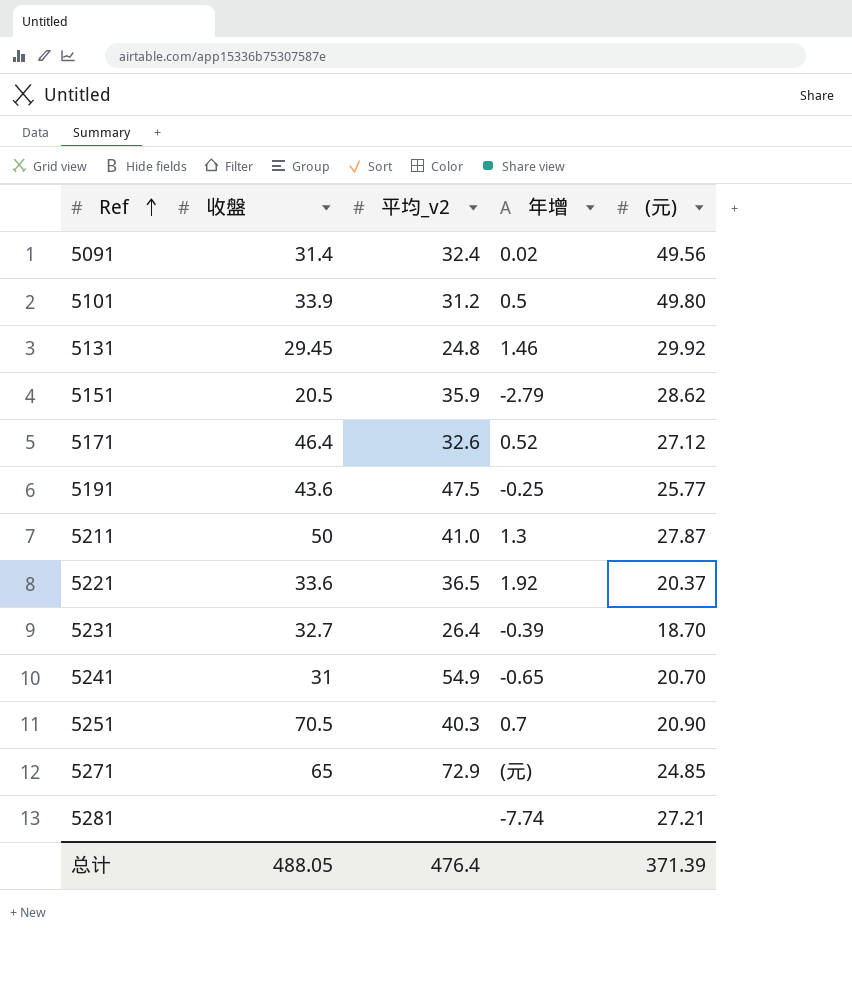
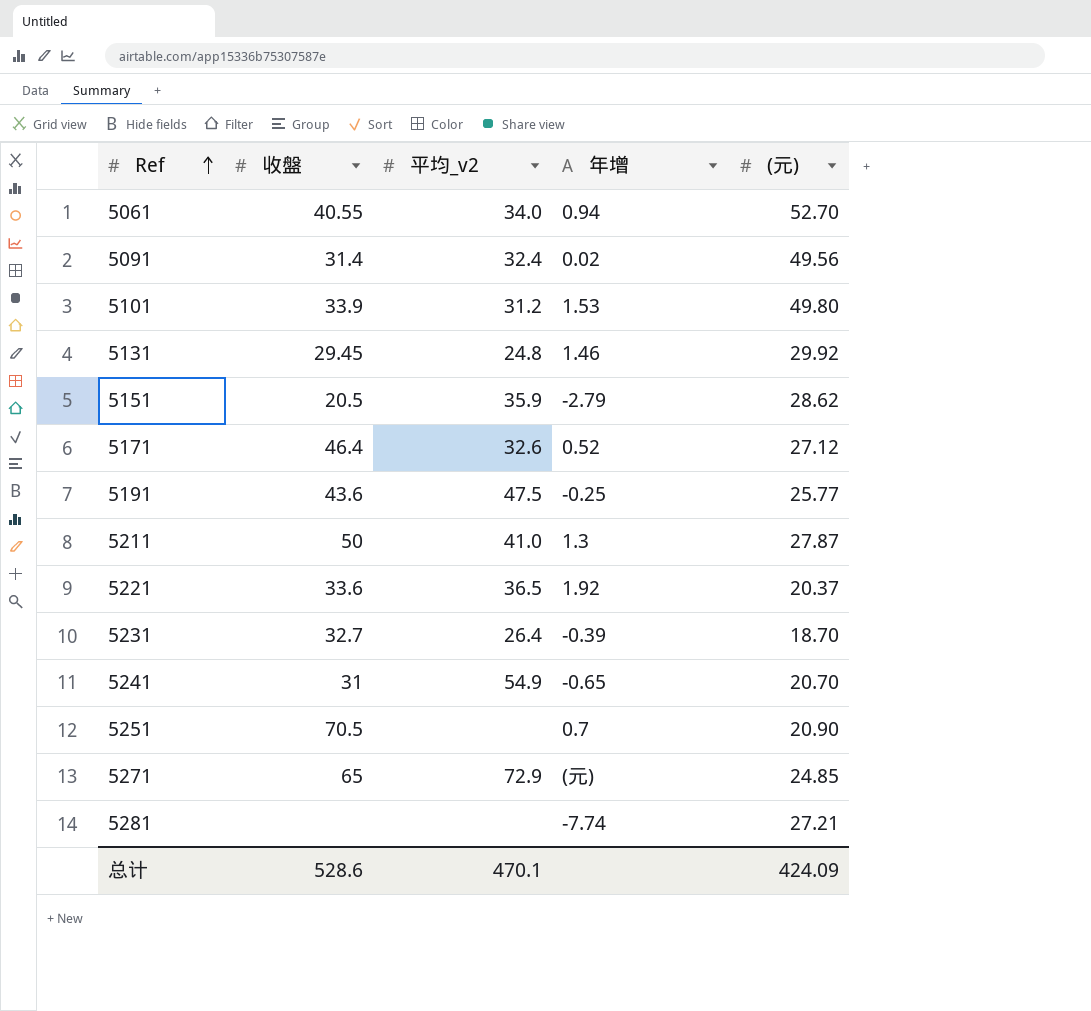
row 5061: none -> 40.55 | 34.0 | 0.94 | 52.70
5101 | 年增: 0.5 -> 1.53
5251 | 平均_v2: 40.3 -> none
总计 | 收盤: 488.05 -> 528.6
总计 | 平均_v2: 476.4 -> 470.1
总计 | (元): 371.39 -> 424.09

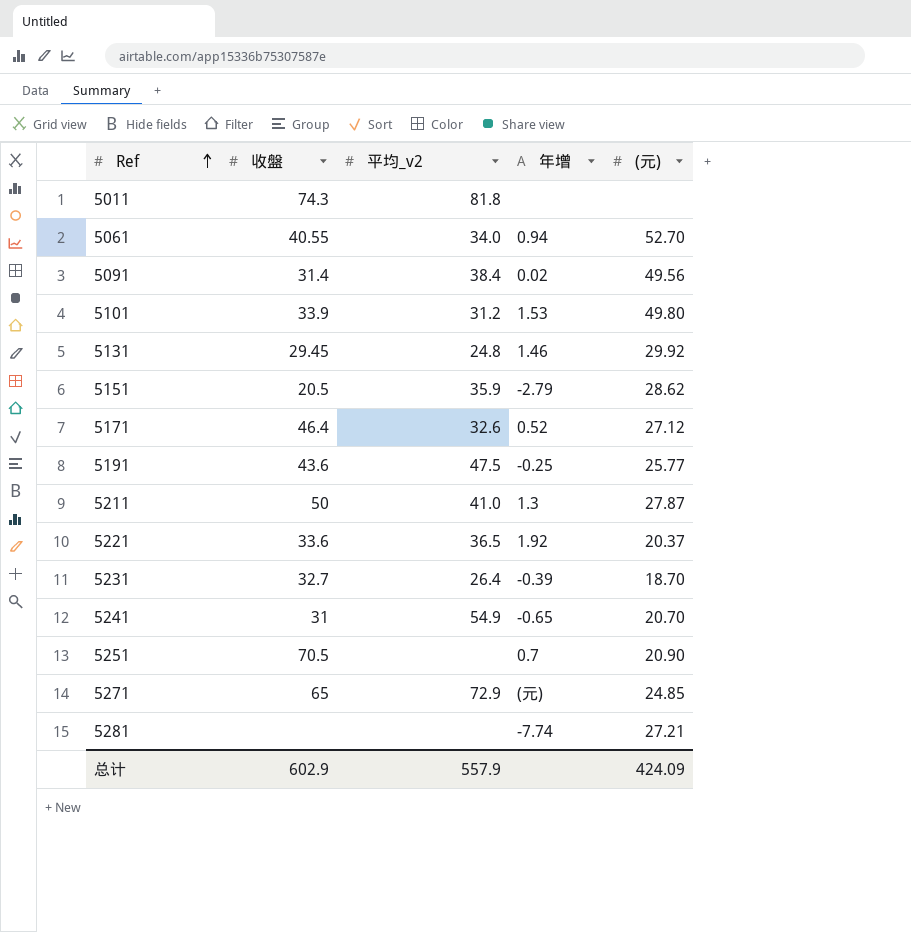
row 5011: none -> 74.3 | 81.8 | none | none
5091 | 平均_v2: 32.4 -> 38.4
总计 | 收盤: 528.6 -> 602.9
总计 | 平均_v2: 470.1 -> 557.9

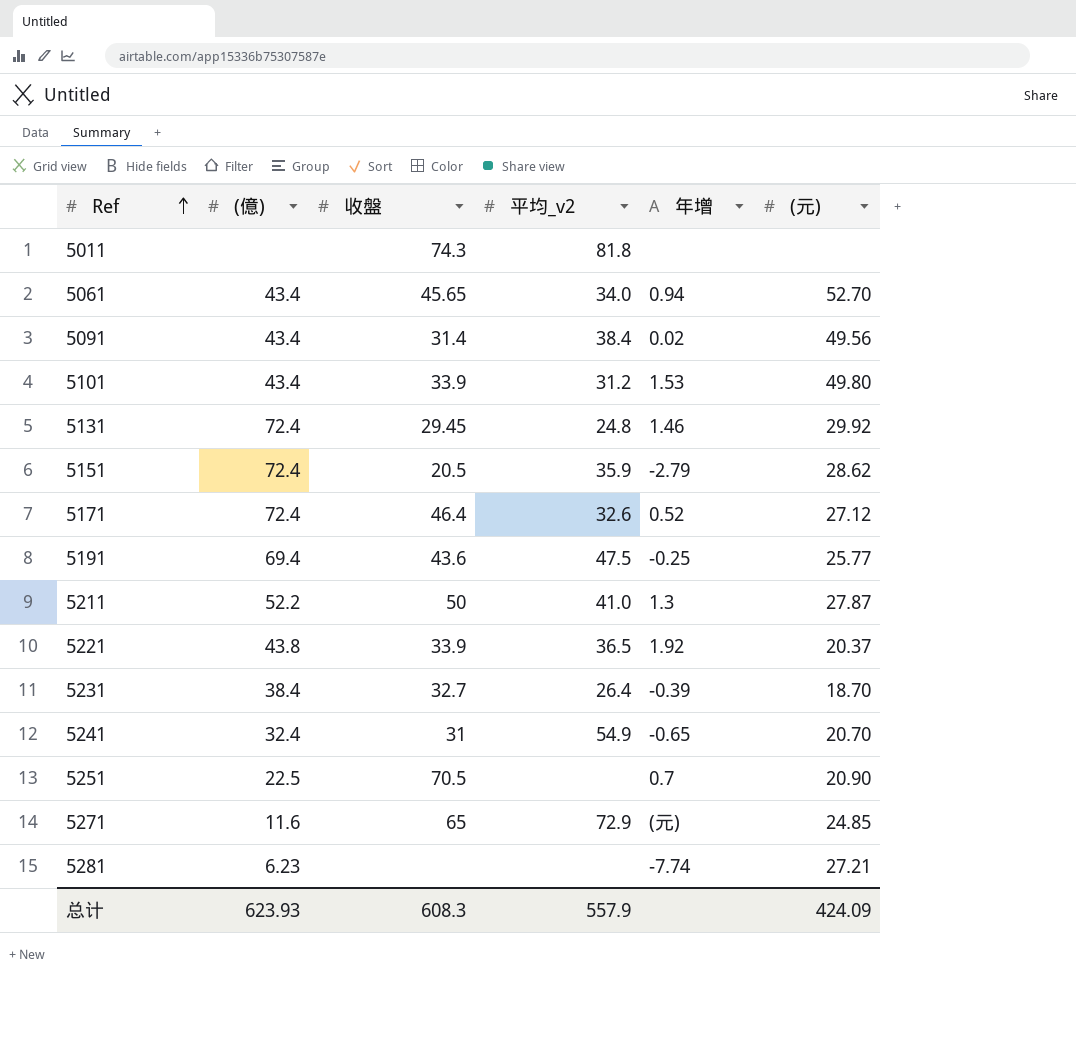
column (億) | position: none -> 2
5061 | 收盤: 40.55 -> 45.65
5221 | 收盤: 33.6 -> 33.9
总计 | 收盤: 602.9 -> 608.3

